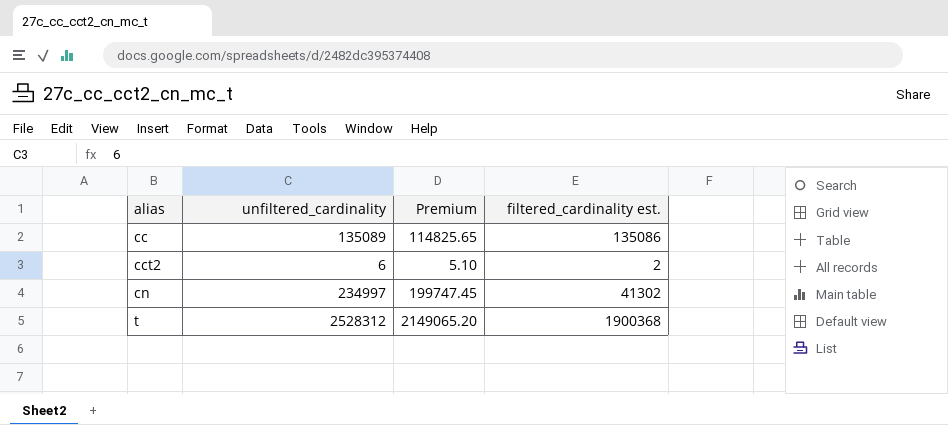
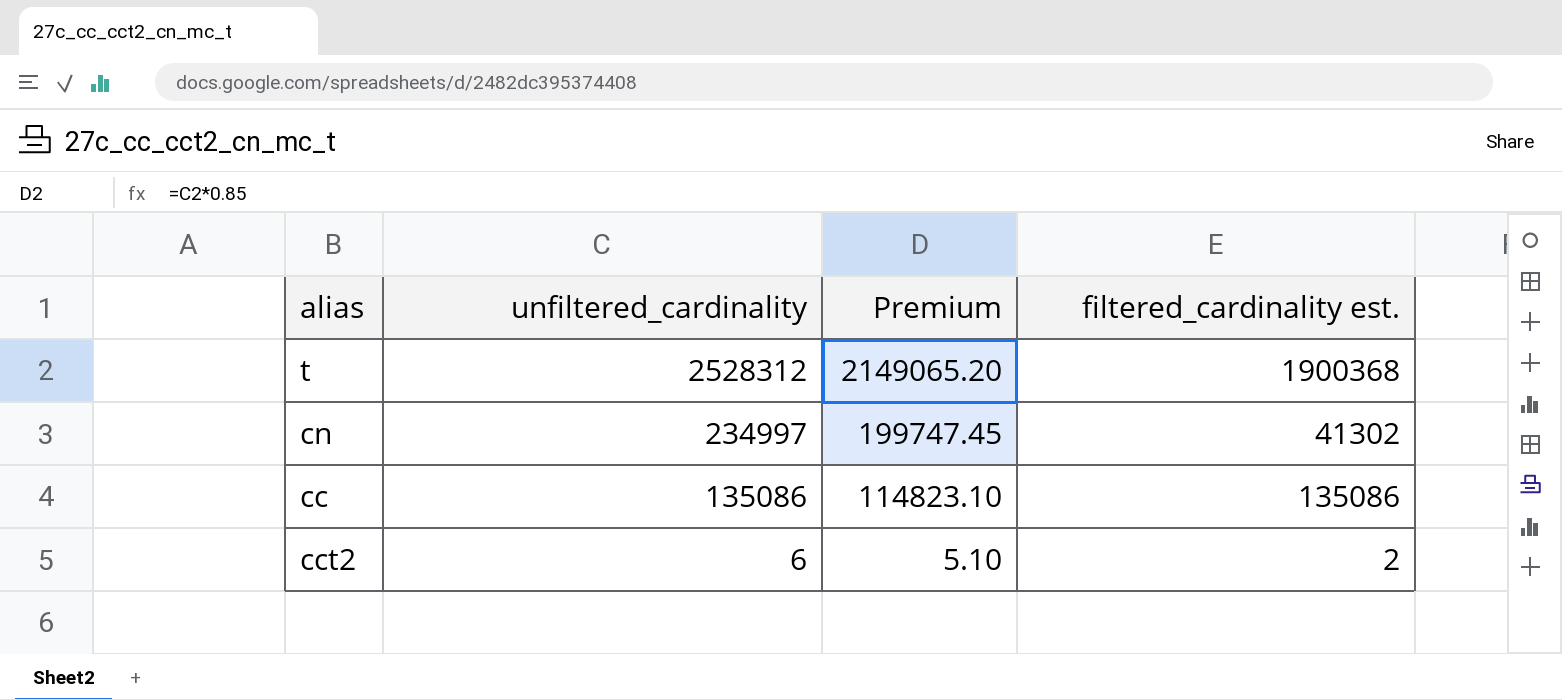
row order: alias ascending -> unfiltered_cardinality descending
cc | unfiltered_cardinality: 135089 -> 135086
cc | Premium: 114825.65 -> 114823.10

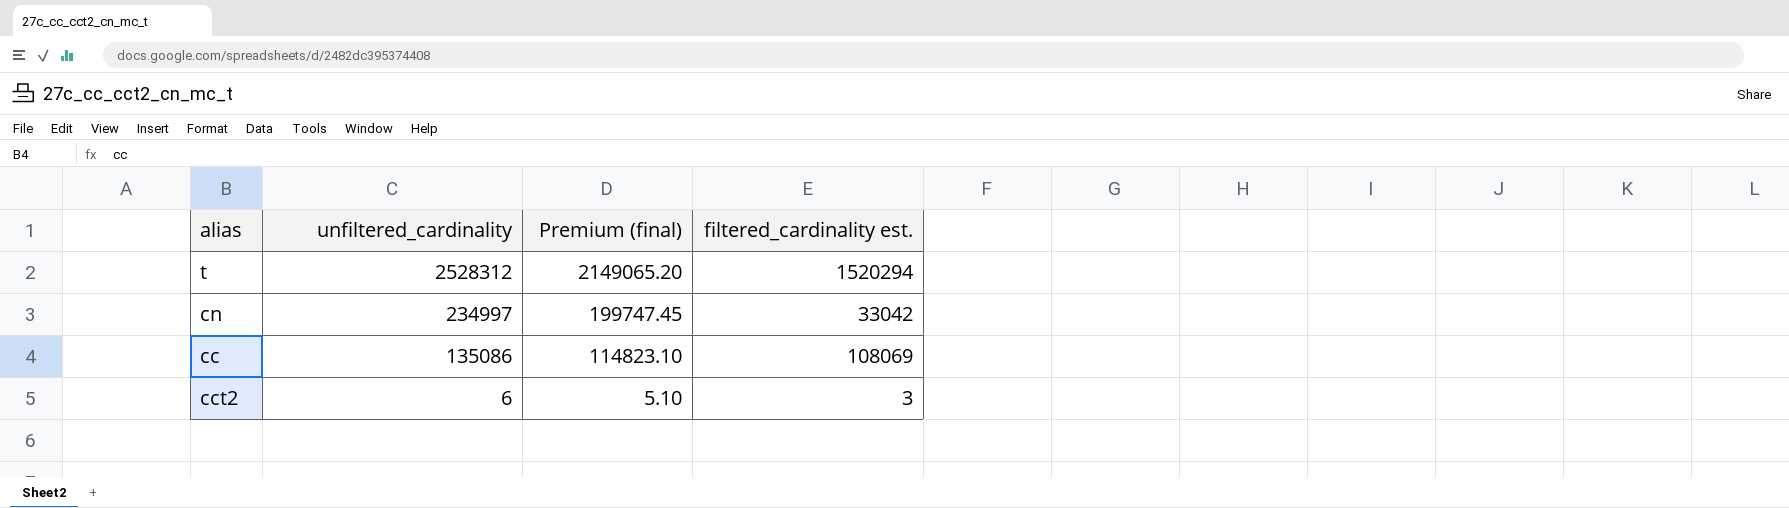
column name: Premium -> Premium (final)
t | filtered_cardinality est.: 1900368 -> 1520294
cn | filtered_cardinality est.: 41302 -> 33042
cc | filtered_cardinality est.: 135086 -> 108069
cct2 | filtered_cardinality est.: 2 -> 3

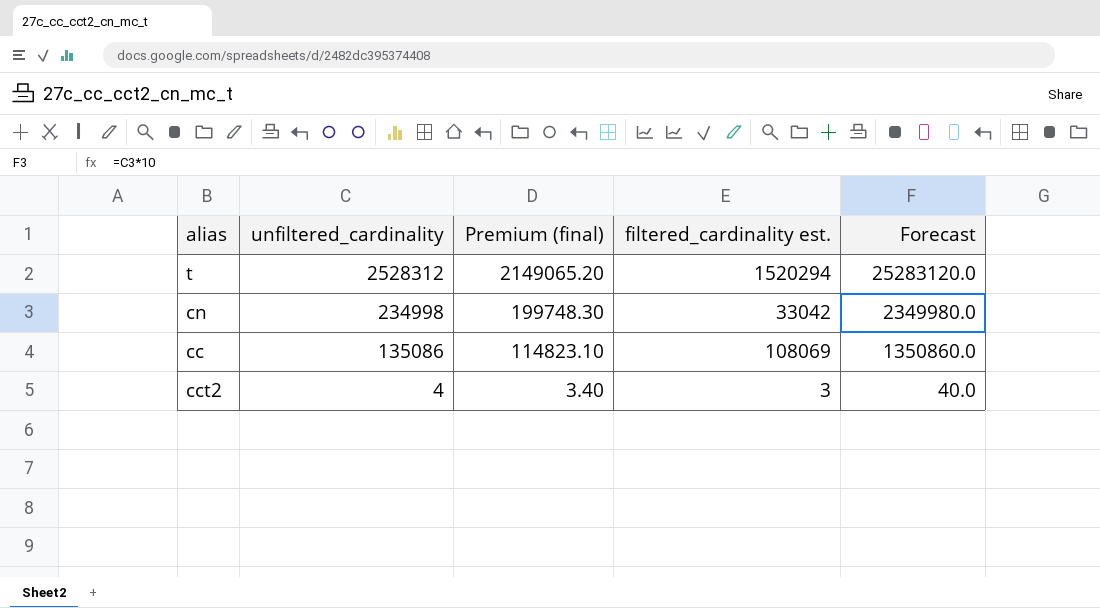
column Forecast | formula: none -> [unfiltered_cardinality] * 10
cn | unfiltered_cardinality: 234997 -> 234998
cn | Premium (final): 199747.45 -> 199748.30
cct2 | unfiltered_cardinality: 6 -> 4
cct2 | Premium (final): 5.10 -> 3.40

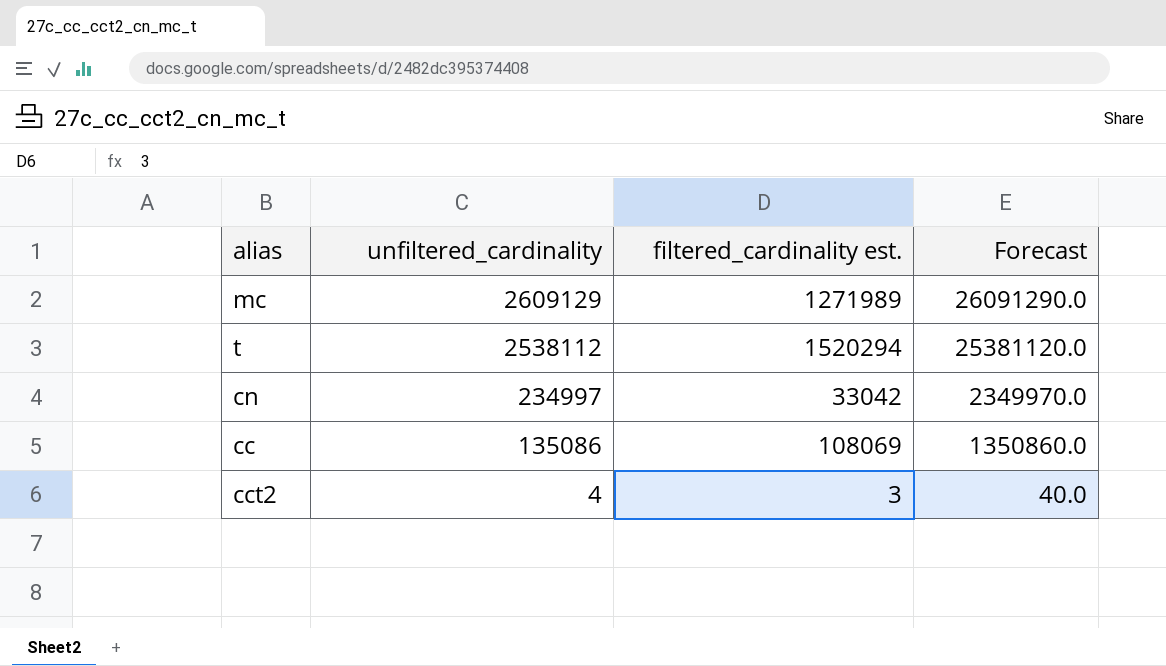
column Premium (final) | formula: [unfiltered_cardinality] * 0.85 -> none
row mc: none -> 2609129 | 1271989 | 26091290.0
t | unfiltered_cardinality: 2528312 -> 2538112
t | Forecast: 25283120.0 -> 25381120.0
cn | unfiltered_cardinality: 234998 -> 234997
cn | Forecast: 2349980.0 -> 2349970.0

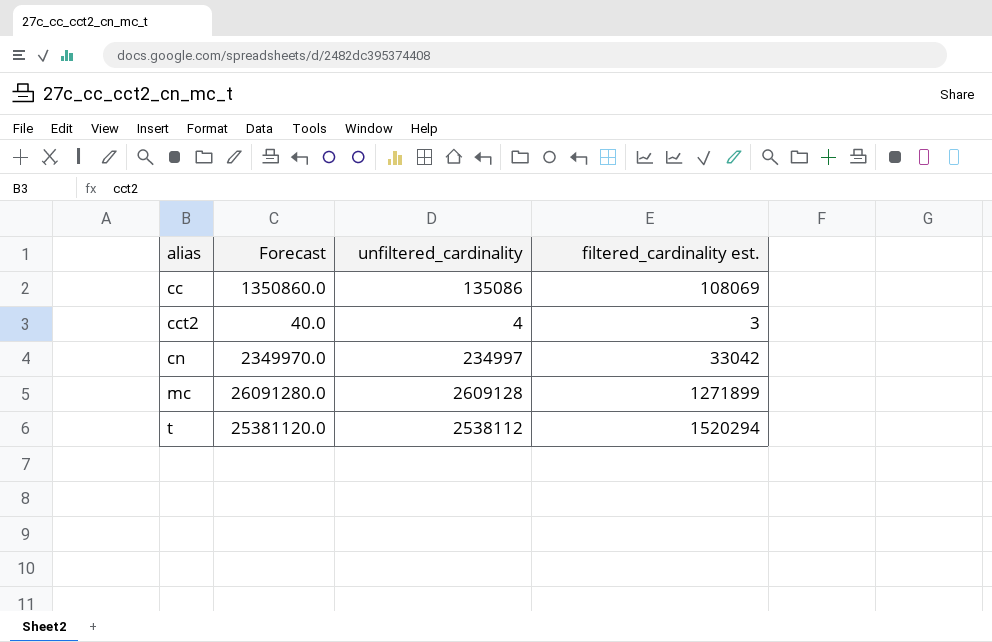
row order: unfiltered_cardinality descending -> alias ascending
column Forecast | position: 4 -> 2
mc | Forecast: 26091290.0 -> 26091280.0
mc | unfiltered_cardinality: 2609129 -> 2609128
mc | filtered_cardinality est.: 1271989 -> 1271899

